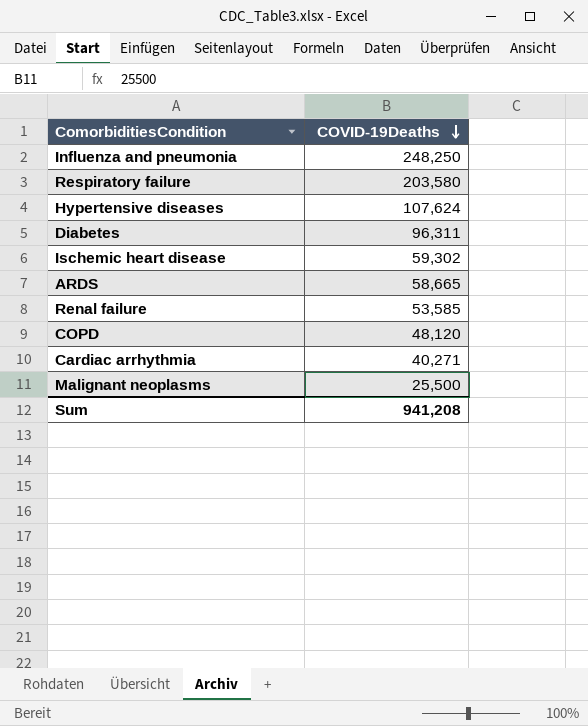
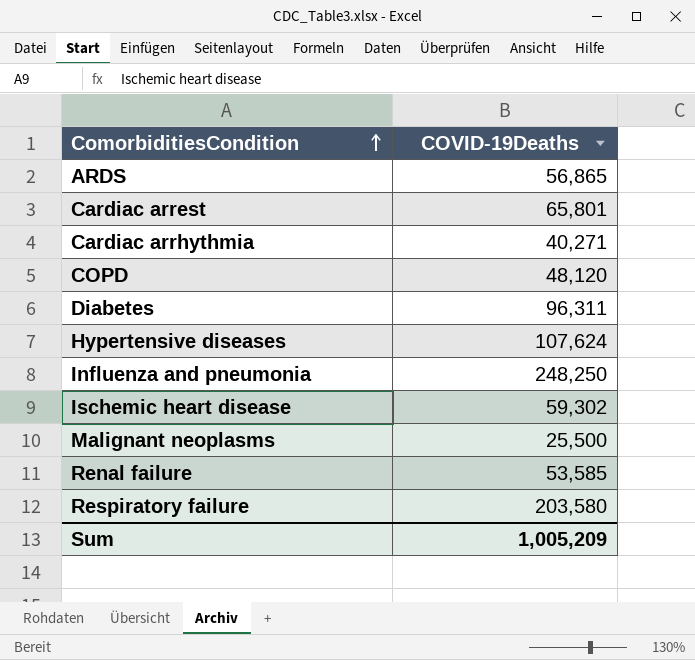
row order: COVID-19Deaths descending -> ComorbiditiesCondition ascending
ARDS | COVID-19Deaths: 58,665 -> 56,865
row Cardiac arrest: none -> 65,801
Sum | COVID-19Deaths: 941,208 -> 1,005,209

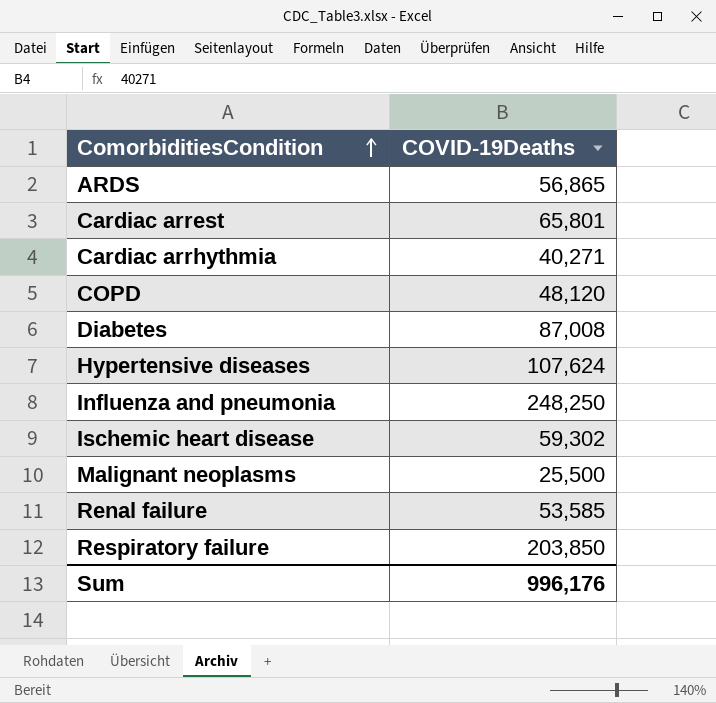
Diabetes | COVID-19Deaths: 96,311 -> 87,008
Respiratory failure | COVID-19Deaths: 203,580 -> 203,850
Sum | COVID-19Deaths: 1,005,209 -> 996,176

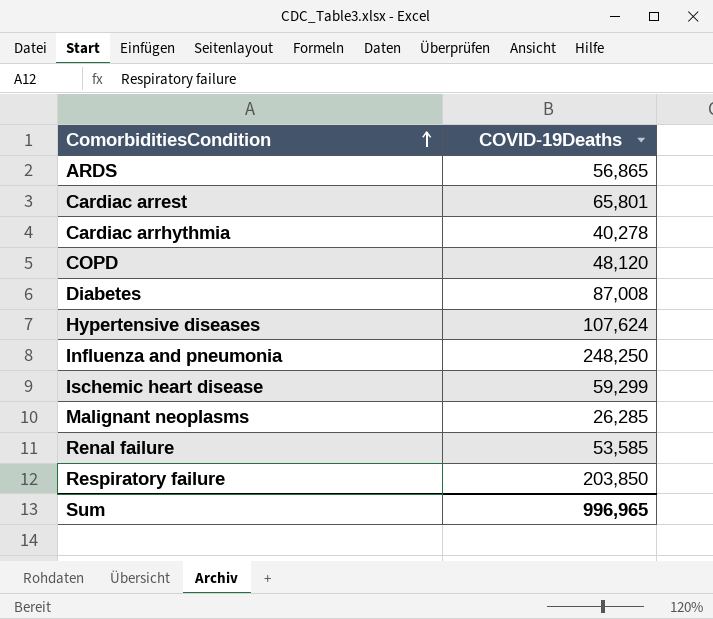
Cardiac arrhythmia | COVID-19Deaths: 40,271 -> 40,278
Ischemic heart disease | COVID-19Deaths: 59,302 -> 59,299
Malignant neoplasms | COVID-19Deaths: 25,500 -> 26,285
Sum | COVID-19Deaths: 996,176 -> 996,965

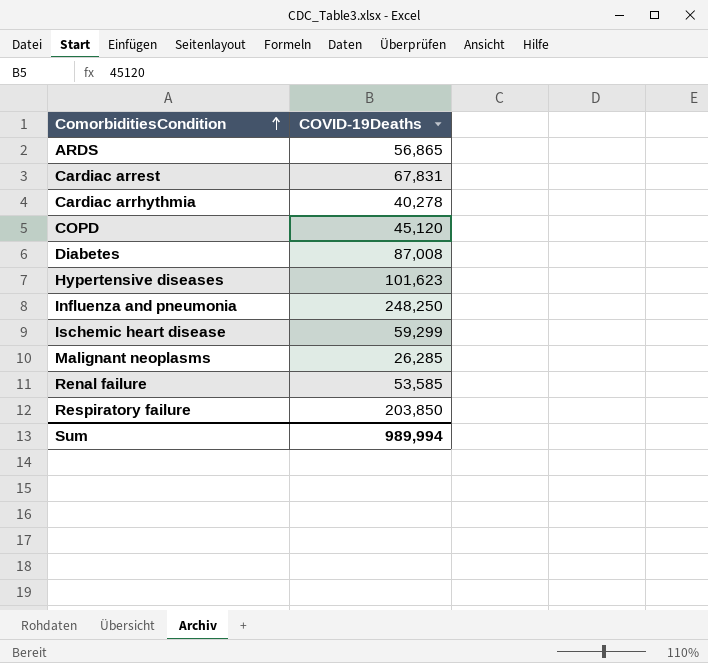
Cardiac arrest | COVID-19Deaths: 65,801 -> 67,831
COPD | COVID-19Deaths: 48,120 -> 45,120
Hypertensive diseases | COVID-19Deaths: 107,624 -> 101,623
Sum | COVID-19Deaths: 996,965 -> 989,994

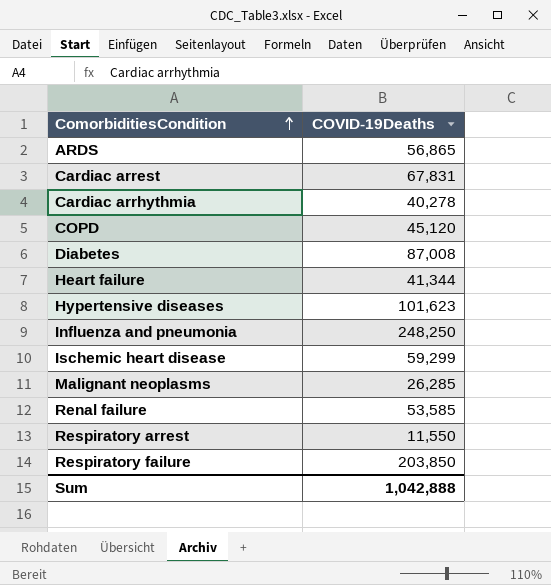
row Heart failure: none -> 41,344
row Respiratory arrest: none -> 11,550
Sum | COVID-19Deaths: 989,994 -> 1,042,888

